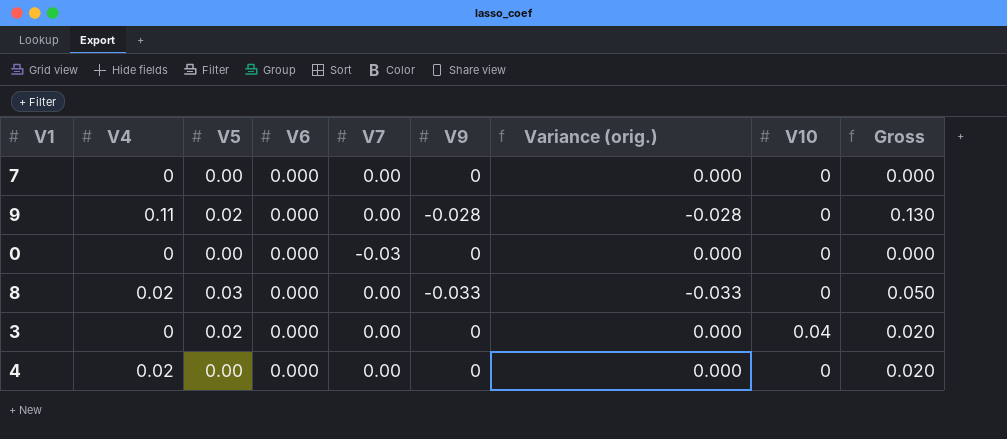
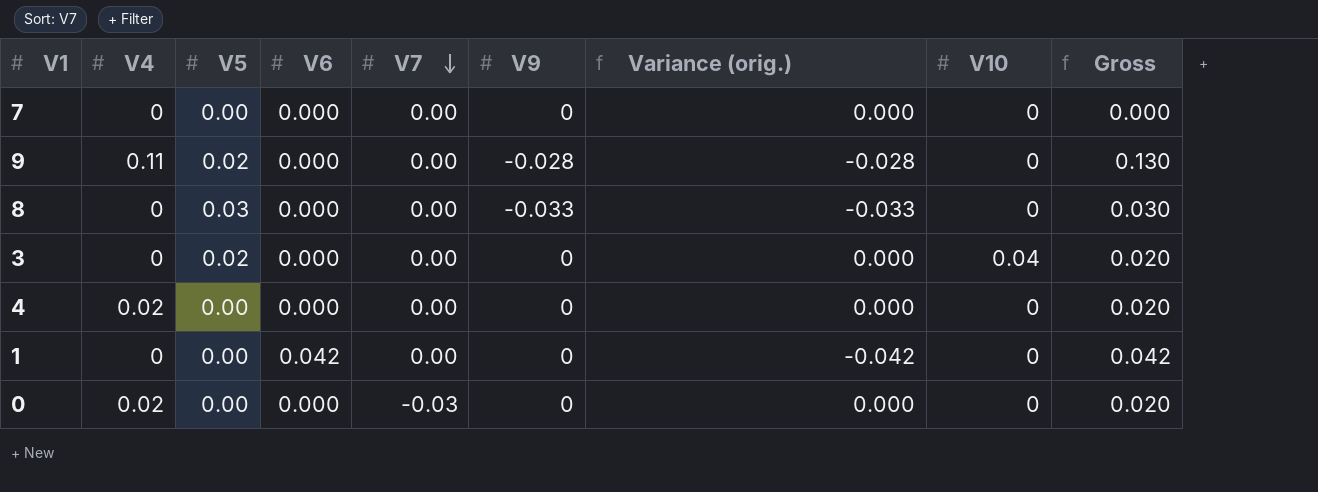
row order: none -> V7 descending
8 | V4: 0.02 -> 0
8 | Gross: 0.050 -> 0.030
row 1: none -> 0 | 0.00 | 0.042 | 0.00 | 0 | -0.042 | 0 | 0.042
0 | V4: 0 -> 0.02
0 | Gross: 0.000 -> 0.020

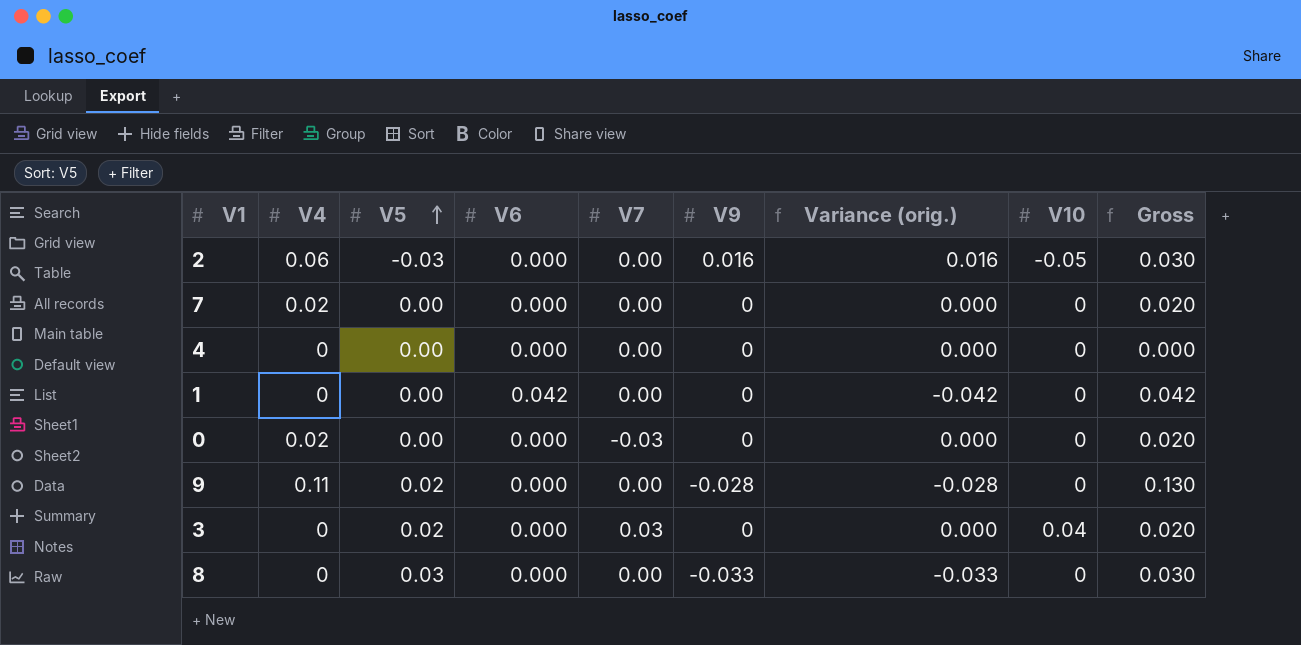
row order: V7 descending -> V5 ascending
row 2: none -> 0.06 | -0.03 | 0.000 | 0.00 | 0.016 | 0.016 | -0.05 | 0.030
7 | V4: 0 -> 0.02
7 | Gross: 0.000 -> 0.020
4 | V4: 0.02 -> 0
4 | Gross: 0.020 -> 0.000
3 | V7: 0.00 -> 0.03

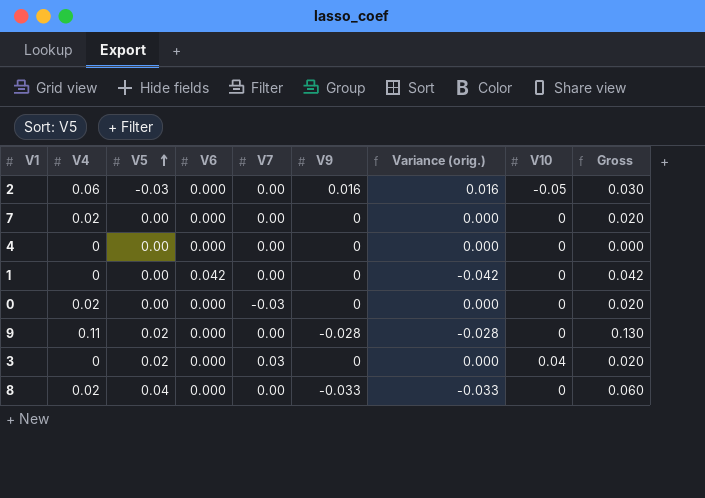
8 | V4: 0 -> 0.02
8 | V5: 0.03 -> 0.04
8 | Gross: 0.030 -> 0.060

